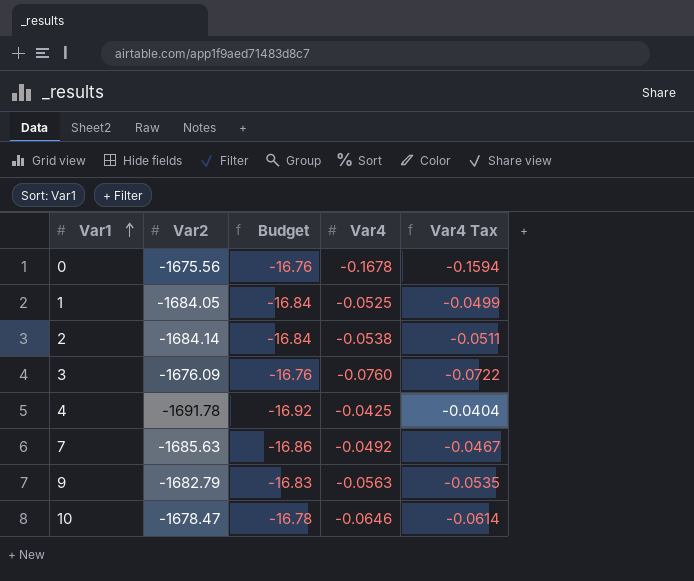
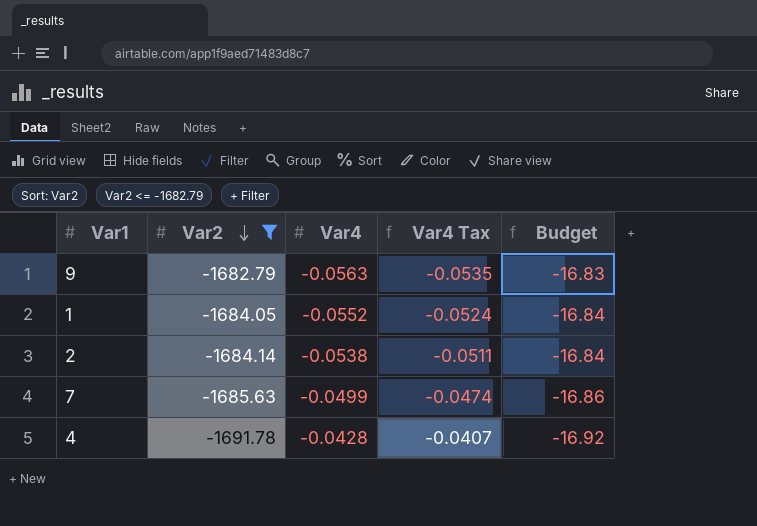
filter: none -> Var2 <= -1682.79
row order: Var1 ascending -> Var2 descending
column Budget | position: 3 -> 5
1 | Var4: -0.0525 -> -0.0552
1 | Var4 Tax: -0.0499 -> -0.0524
7 | Var4: -0.0492 -> -0.0499
7 | Var4 Tax: -0.0467 -> -0.0474
4 | Var4: -0.0425 -> -0.0428
4 | Var4 Tax: -0.0404 -> -0.0407

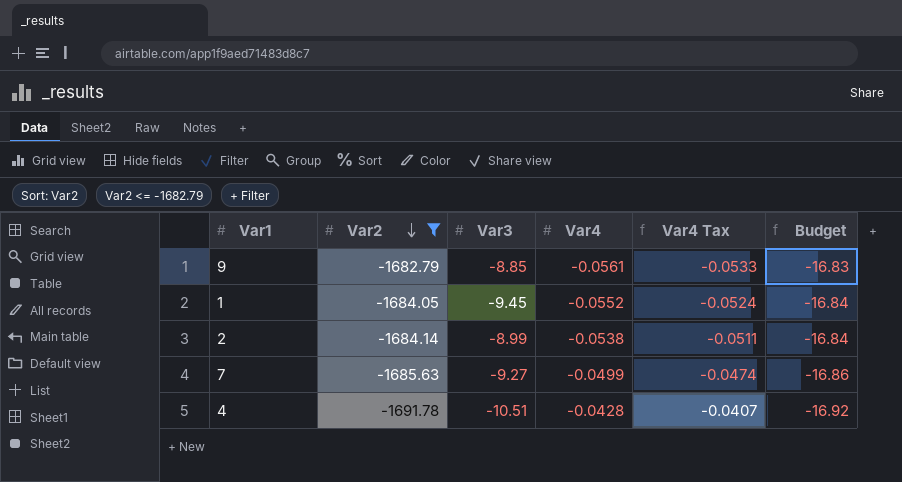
column Var3 | position: none -> 3
9 | Var4: -0.0563 -> -0.0561
9 | Var4 Tax: -0.0535 -> -0.0533

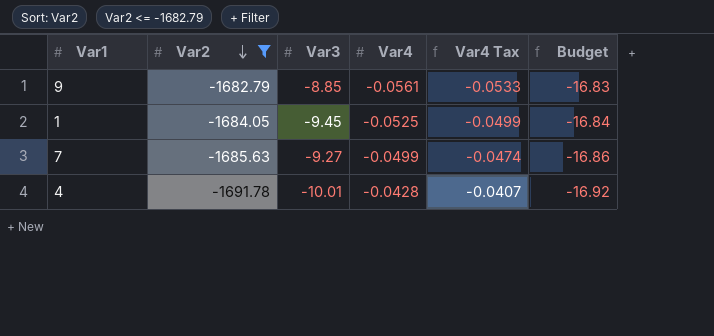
row 2: -1684.14 | -8.99 | -0.0538 | -0.0511 | -16.84 -> none
1 | Var4: -0.0552 -> -0.0525
1 | Var4 Tax: -0.0524 -> -0.0499
4 | Var3: -10.51 -> -10.01

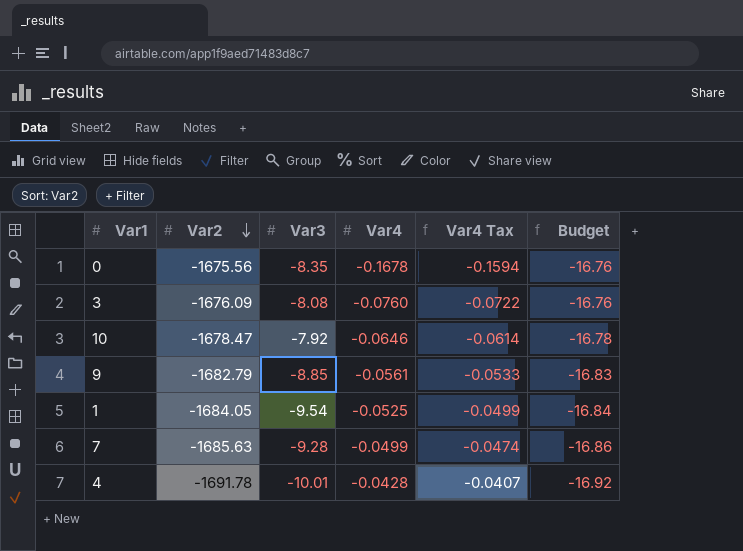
filter: Var2 <= -1682.79 -> none
1 | Var3: -9.45 -> -9.54
7 | Var3: -9.27 -> -9.28

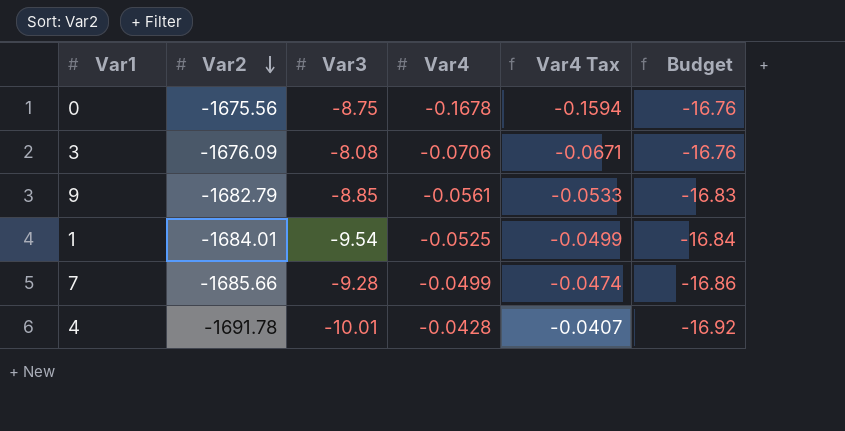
row 10: -1678.47 | -7.92 | -0.0646 | -0.0614 | -16.78 -> none
0 | Var3: -8.35 -> -8.75
3 | Var4: -0.0760 -> -0.0706
3 | Var4 Tax: -0.0722 -> -0.0671
1 | Var2: -1684.05 -> -1684.01
7 | Var2: -1685.63 -> -1685.66

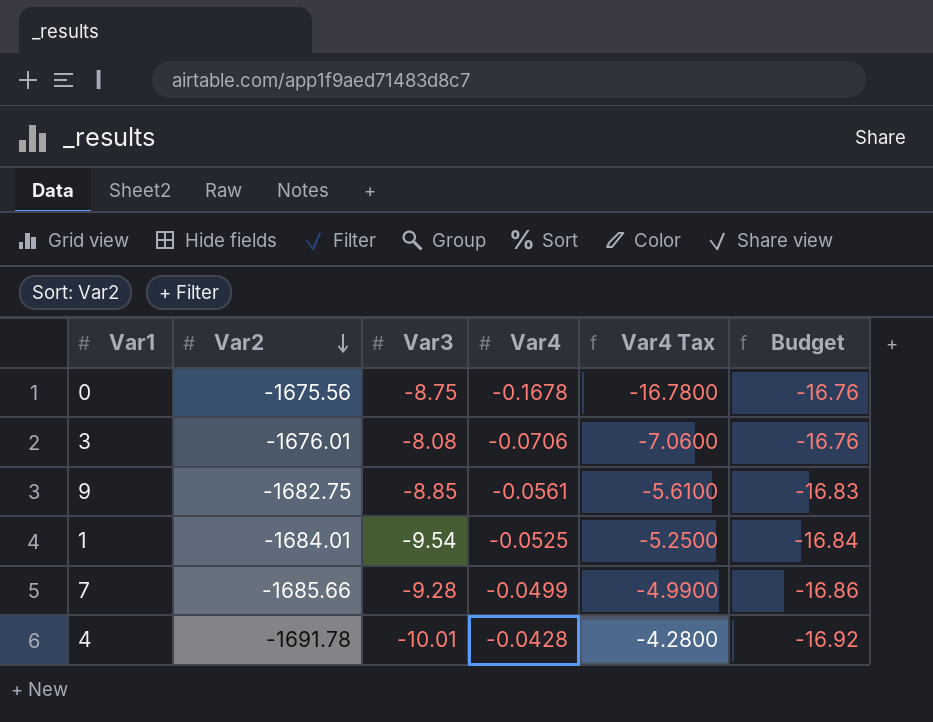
column Var4 Tax | formula: [Var4] * 0.95 -> [Var4] * 100
3 | Var2: -1676.09 -> -1676.01
9 | Var2: -1682.79 -> -1682.75

